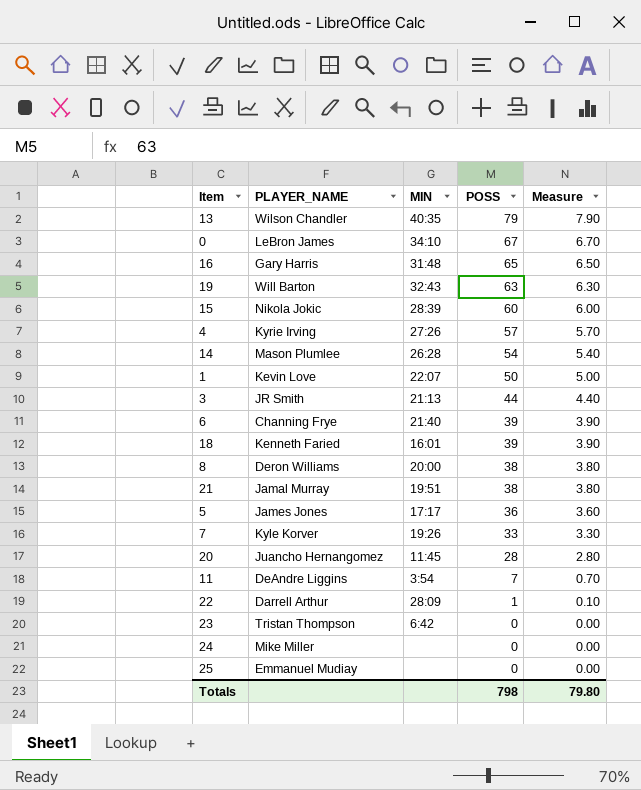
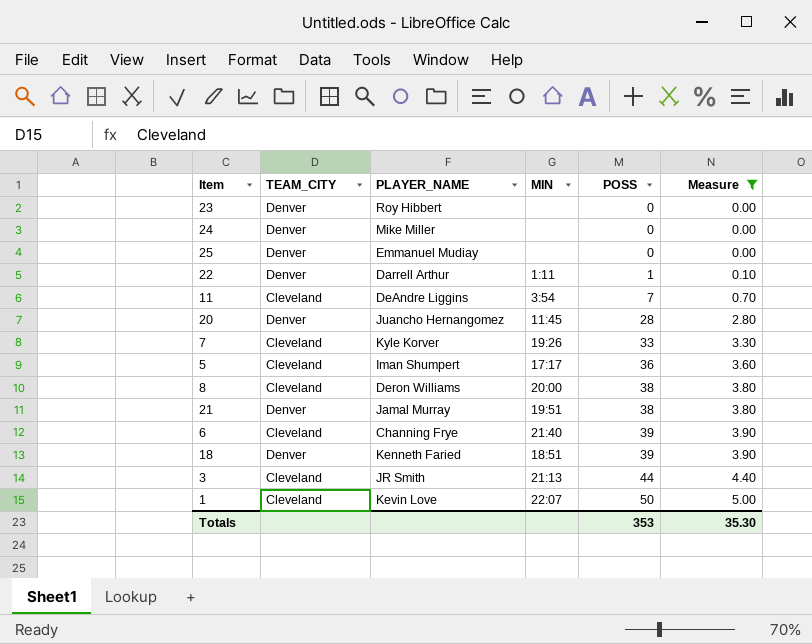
filter: none -> Measure <= 5.00
row order: POSS descending -> POSS ascending
column TEAM_CITY | position: none -> 2
23 | PLAYER_NAME: Tristan Thompson -> Roy Hibbert
23 | MIN: 6:42 -> none
22 | MIN: 28:09 -> 1:11
5 | PLAYER_NAME: James Jones -> Iman Shumpert
18 | MIN: 16:01 -> 18:51
Totals | POSS: 798 -> 353
Totals | Measure: 79.80 -> 35.30

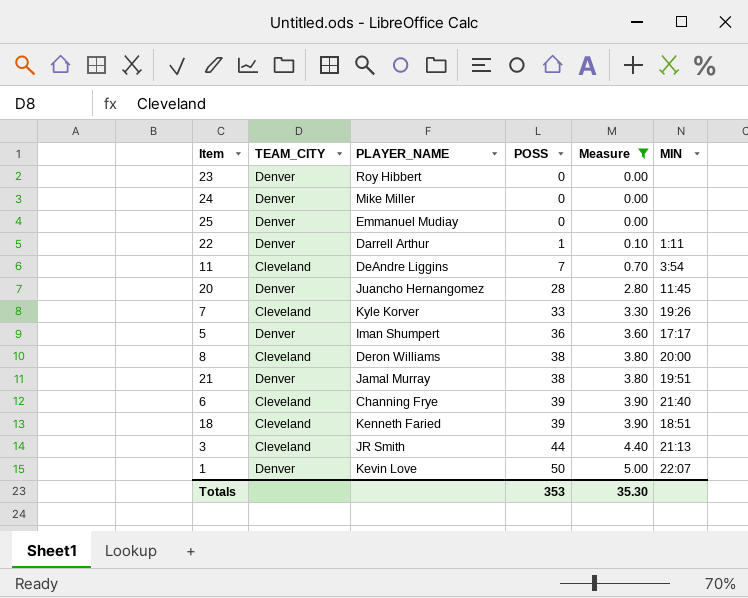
column MIN | position: 4 -> 6
5 | TEAM_CITY: Cleveland -> Denver
18 | TEAM_CITY: Denver -> Cleveland
1 | TEAM_CITY: Cleveland -> Denver

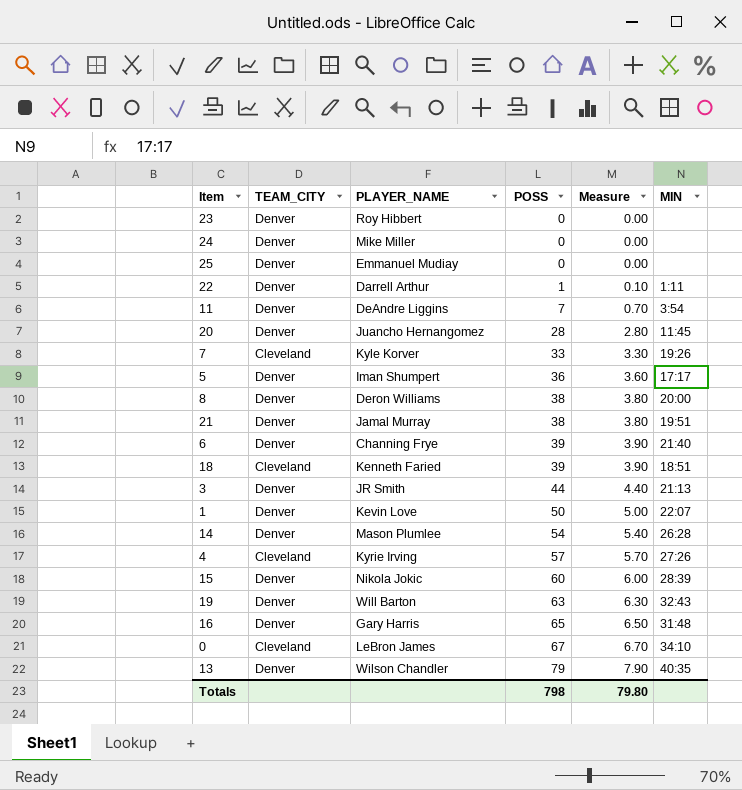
filter: Measure <= 5.00 -> none
11 | TEAM_CITY: Cleveland -> Denver
8 | TEAM_CITY: Cleveland -> Denver
6 | TEAM_CITY: Cleveland -> Denver
3 | TEAM_CITY: Cleveland -> Denver
Totals | POSS: 353 -> 798
Totals | Measure: 35.30 -> 79.80

